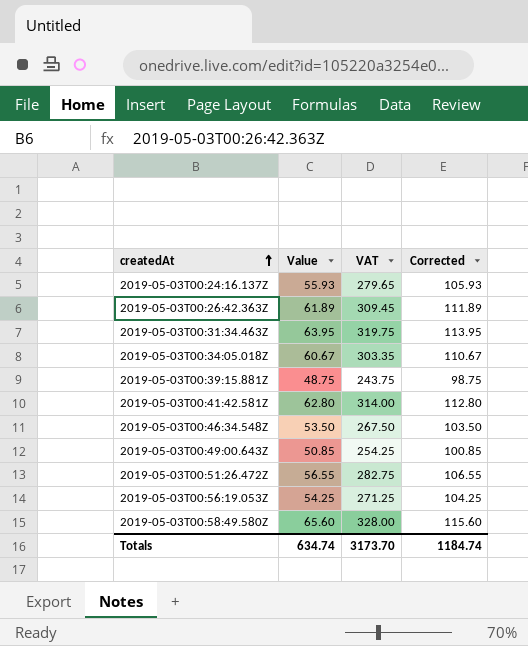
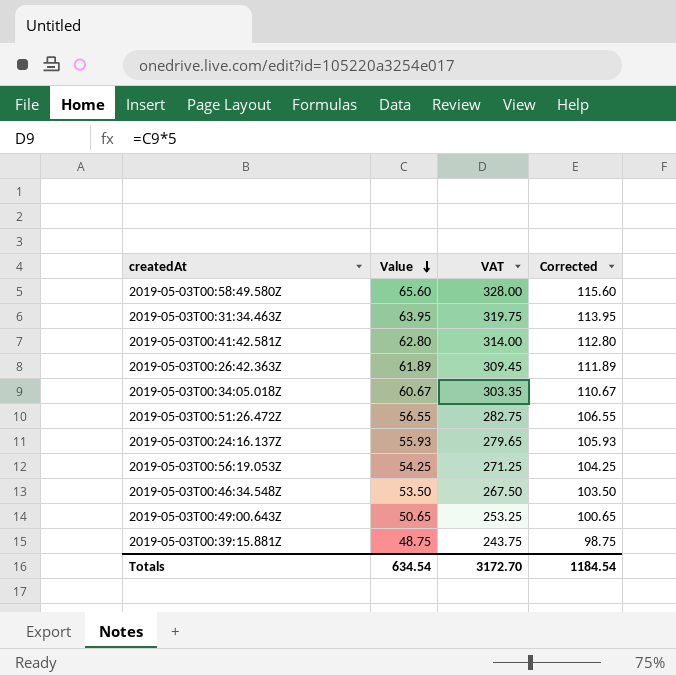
row order: createdAt ascending -> Value descending
2019-05-03T00:49:00.643Z | Value: 50.85 -> 50.65
2019-05-03T00:49:00.643Z | VAT: 254.25 -> 253.25
2019-05-03T00:49:00.643Z | Corrected: 100.85 -> 100.65
Totals | Value: 634.74 -> 634.54
Totals | VAT: 3173.70 -> 3172.70
Totals | Corrected: 1184.74 -> 1184.54

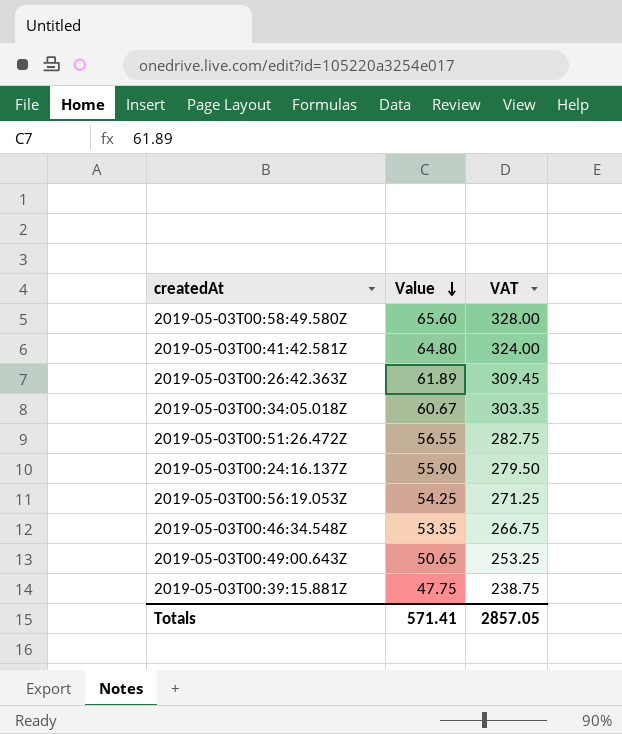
column Corrected | formula: [Value] + 50 -> none
row 2019-05-03T00:31:34.463Z: 63.95 | 319.75 | 113.95 -> none
2019-05-03T00:41:42.581Z | Value: 62.80 -> 64.80
2019-05-03T00:41:42.581Z | VAT: 314.00 -> 324.00
2019-05-03T00:24:16.137Z | Value: 55.93 -> 55.90
2019-05-03T00:24:16.137Z | VAT: 279.65 -> 279.50
2019-05-03T00:46:34.548Z | Value: 53.50 -> 53.35
2019-05-03T00:46:34.548Z | VAT: 267.50 -> 266.75
2019-05-03T00:39:15.881Z | Value: 48.75 -> 47.75
2019-05-03T00:39:15.881Z | VAT: 243.75 -> 238.75
Totals | Value: 634.54 -> 571.41
Totals | VAT: 3172.70 -> 2857.05

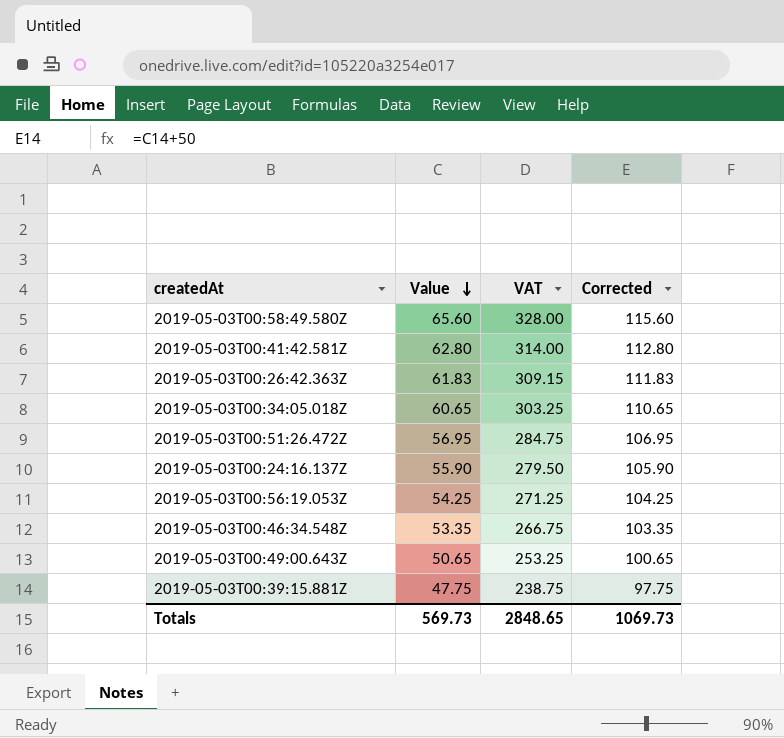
column Corrected | formula: none -> [Value] + 50
2019-05-03T00:41:42.581Z | Value: 64.80 -> 62.80
2019-05-03T00:41:42.581Z | VAT: 324.00 -> 314.00
2019-05-03T00:26:42.363Z | Value: 61.89 -> 61.83
2019-05-03T00:26:42.363Z | VAT: 309.45 -> 309.15
2019-05-03T00:34:05.018Z | Value: 60.67 -> 60.65
2019-05-03T00:34:05.018Z | VAT: 303.35 -> 303.25
2019-05-03T00:51:26.472Z | Value: 56.55 -> 56.95
2019-05-03T00:51:26.472Z | VAT: 282.75 -> 284.75
Totals | Value: 571.41 -> 569.73
Totals | VAT: 2857.05 -> 2848.65

